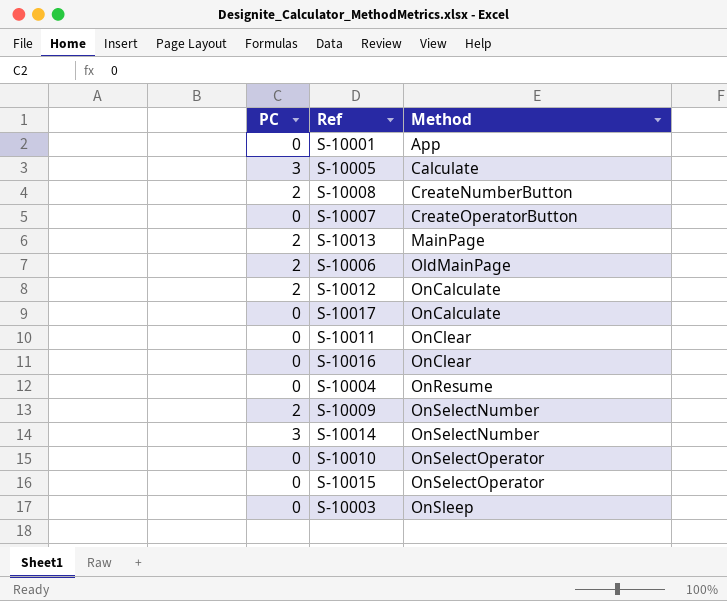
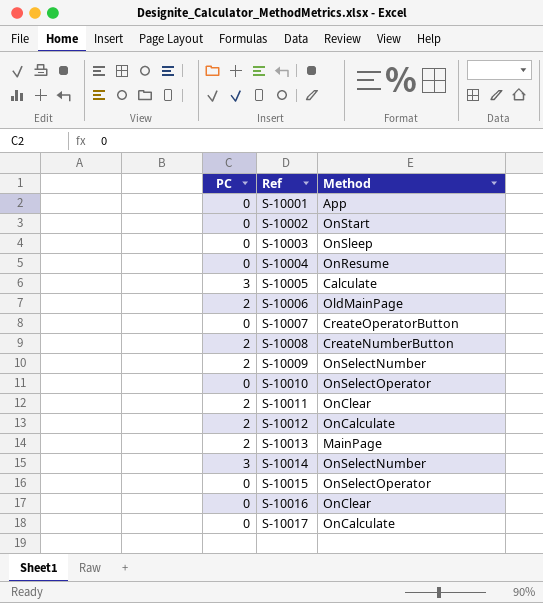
row order: Method ascending -> Ref ascending
row S-10002: none -> 0 | OnStart
S-10011 | PC: 0 -> 2

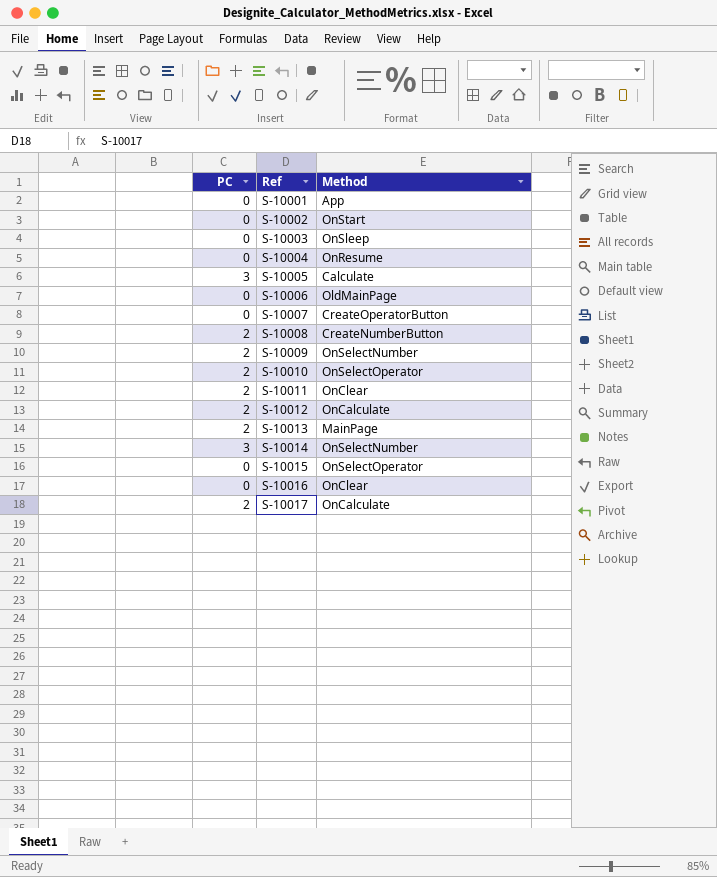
S-10006 | PC: 2 -> 0
S-10010 | PC: 0 -> 2
S-10017 | PC: 0 -> 2

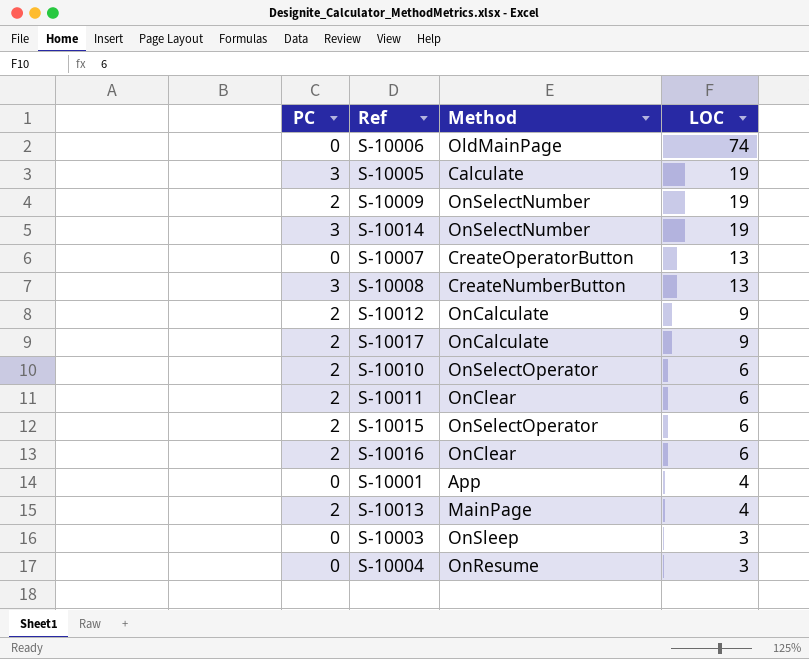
row order: Ref ascending -> LOC descending
column LOC | position: none -> 4
row S-10002: 0 | OnStart -> none
S-10008 | PC: 2 -> 3
S-10015 | PC: 0 -> 2
S-10016 | PC: 0 -> 2

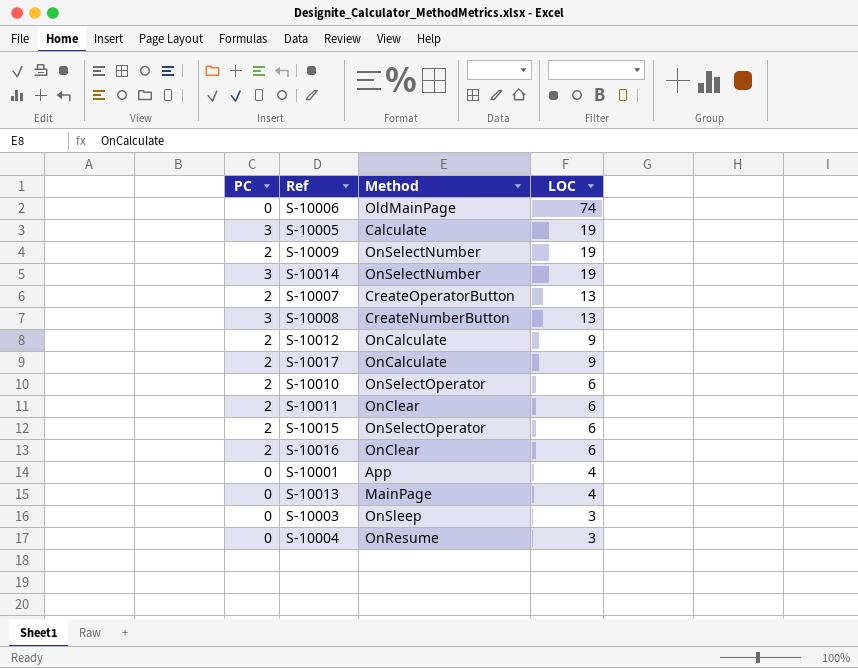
S-10007 | PC: 0 -> 2
S-10013 | PC: 2 -> 0

